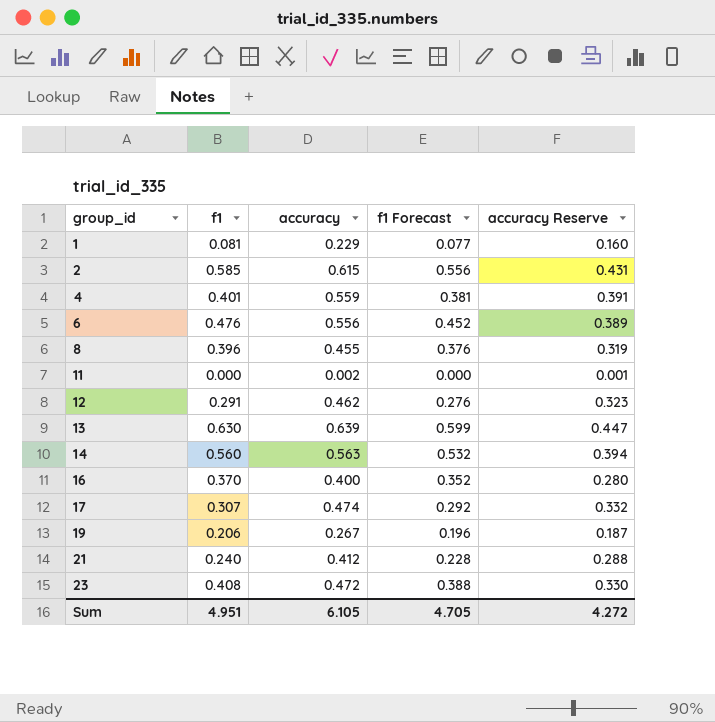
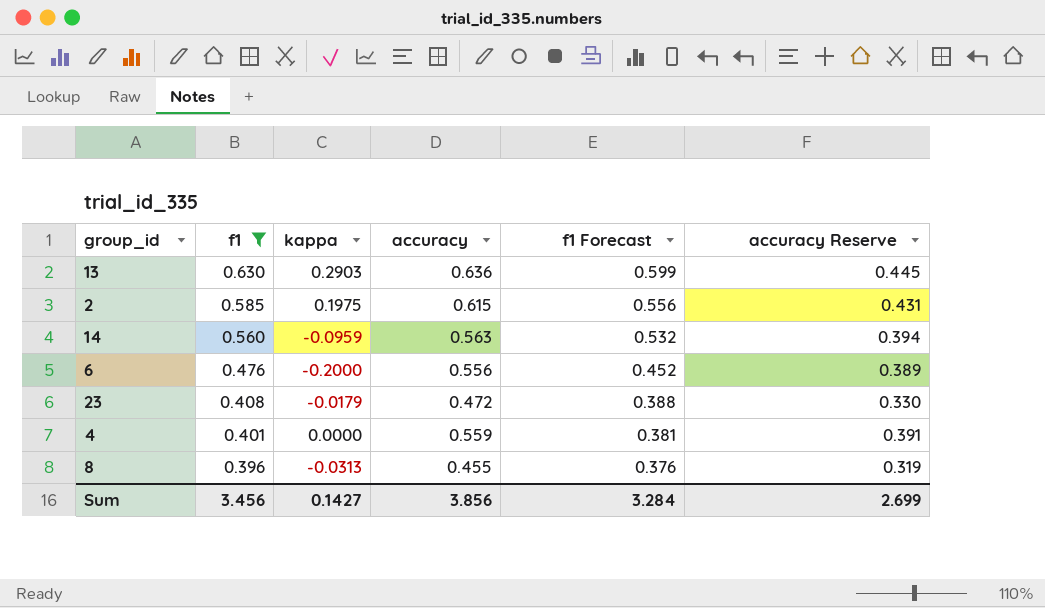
filter: none -> f1 >= 0.396
row order: group_id ascending -> f1 descending
column kappa | position: none -> 3
13 | accuracy: 0.639 -> 0.636
13 | accuracy Reserve: 0.447 -> 0.445
Sum | f1: 4.951 -> 3.456
Sum | accuracy: 6.105 -> 3.856
Sum | f1 Forecast: 4.705 -> 3.284
Sum | accuracy Reserve: 4.272 -> 2.699

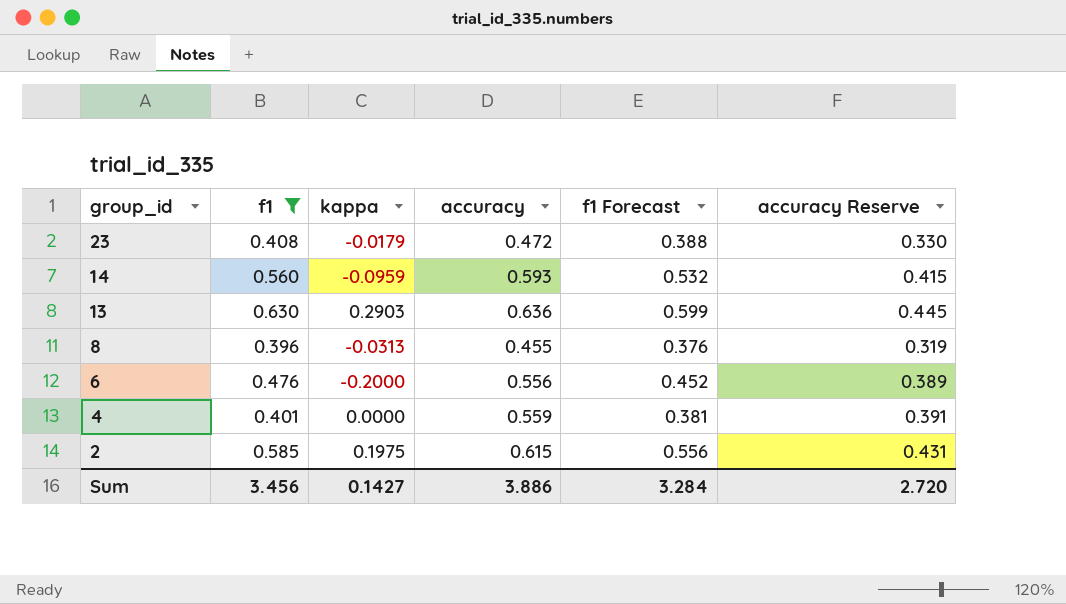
row order: f1 descending -> group_id descending
14 | accuracy: 0.563 -> 0.593
14 | accuracy Reserve: 0.394 -> 0.415
Sum | accuracy: 3.856 -> 3.886
Sum | accuracy Reserve: 2.699 -> 2.720

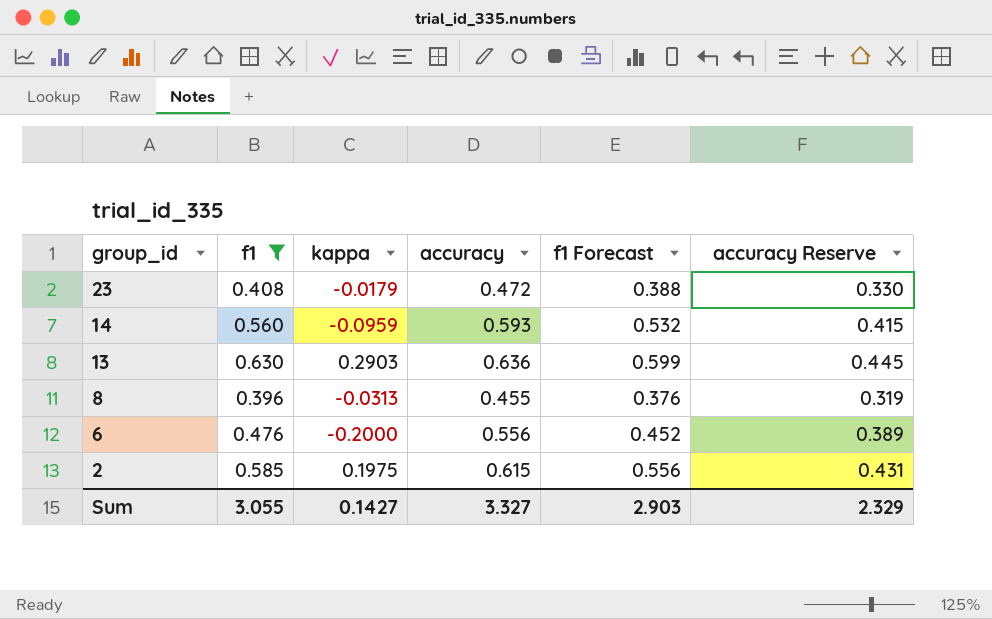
row 4: 0.401 | 0.0000 | 0.559 | 0.381 | 0.391 -> none
Sum | f1: 3.456 -> 3.055
Sum | accuracy: 3.886 -> 3.327
Sum | f1 Forecast: 3.284 -> 2.903
Sum | accuracy Reserve: 2.720 -> 2.329

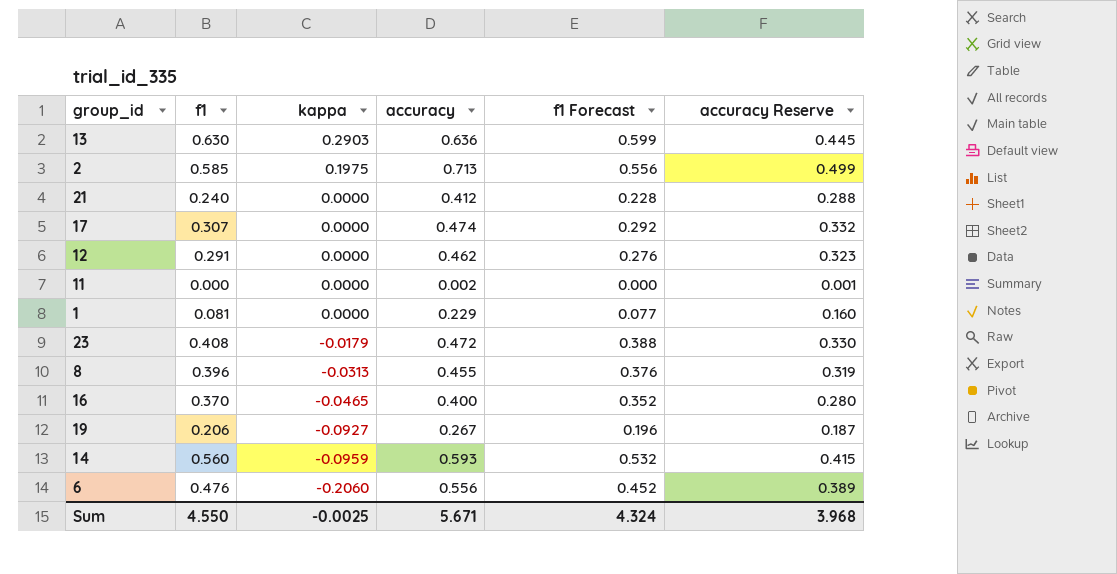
filter: f1 >= 0.396 -> none
row order: group_id descending -> kappa descending
2 | accuracy: 0.615 -> 0.713
2 | accuracy Reserve: 0.431 -> 0.499
6 | kappa: -0.2000 -> -0.2060
Sum | f1: 3.055 -> 4.550
Sum | kappa: 0.1427 -> -0.0025
Sum | accuracy: 3.327 -> 5.671
Sum | f1 Forecast: 2.903 -> 4.324
Sum | accuracy Reserve: 2.329 -> 3.968

